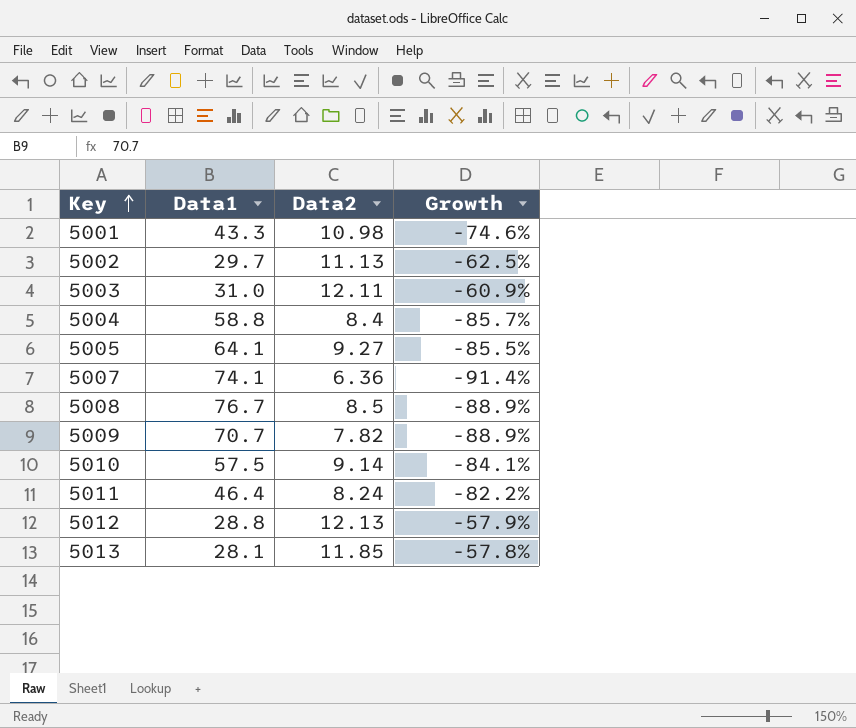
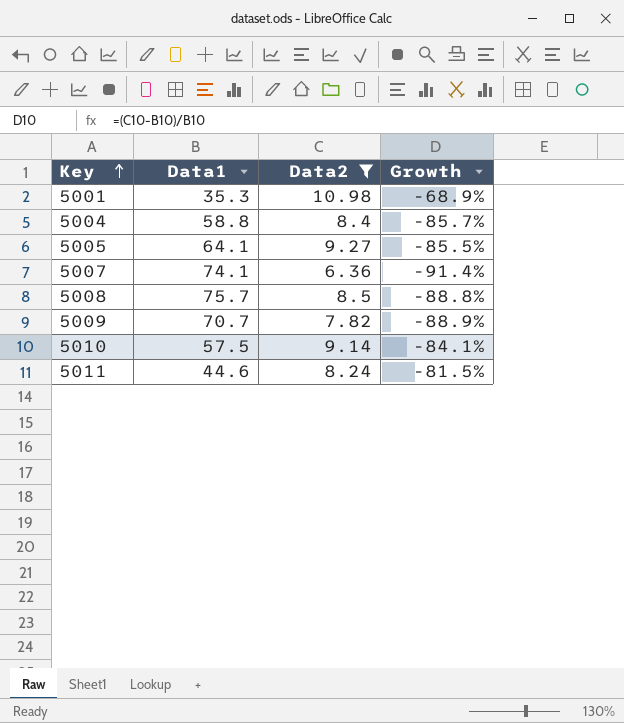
filter: none -> Data2 <= 10.98
5001 | Data1: 43.3 -> 35.3
5001 | Growth: -74.6% -> -68.9%
5008 | Data1: 76.7 -> 75.7
5008 | Growth: -88.9% -> -88.8%
5011 | Data1: 46.4 -> 44.6
5011 | Growth: -82.2% -> -81.5%

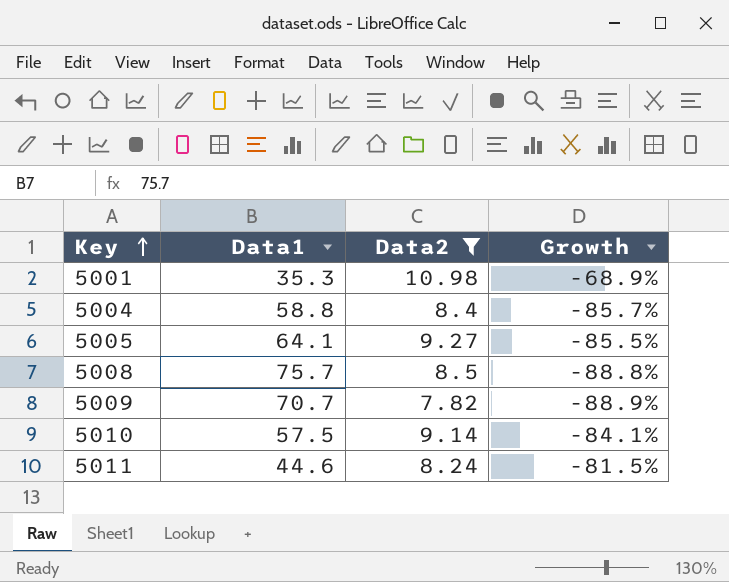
row 5007: 74.1 | 6.36 | -91.4% -> none

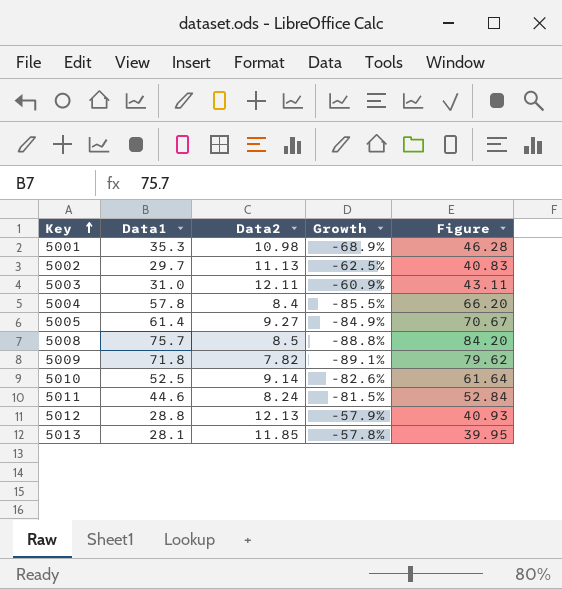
filter: Data2 <= 10.98 -> none
column Figure | formula: none -> [Data1] + [Data2]
5004 | Data1: 58.8 -> 57.8
5004 | Growth: -85.7% -> -85.5%
5005 | Data1: 64.1 -> 61.4
5005 | Growth: -85.5% -> -84.9%
5009 | Data1: 70.7 -> 71.8
5009 | Growth: -88.9% -> -89.1%
5010 | Data1: 57.5 -> 52.5
5010 | Growth: -84.1% -> -82.6%

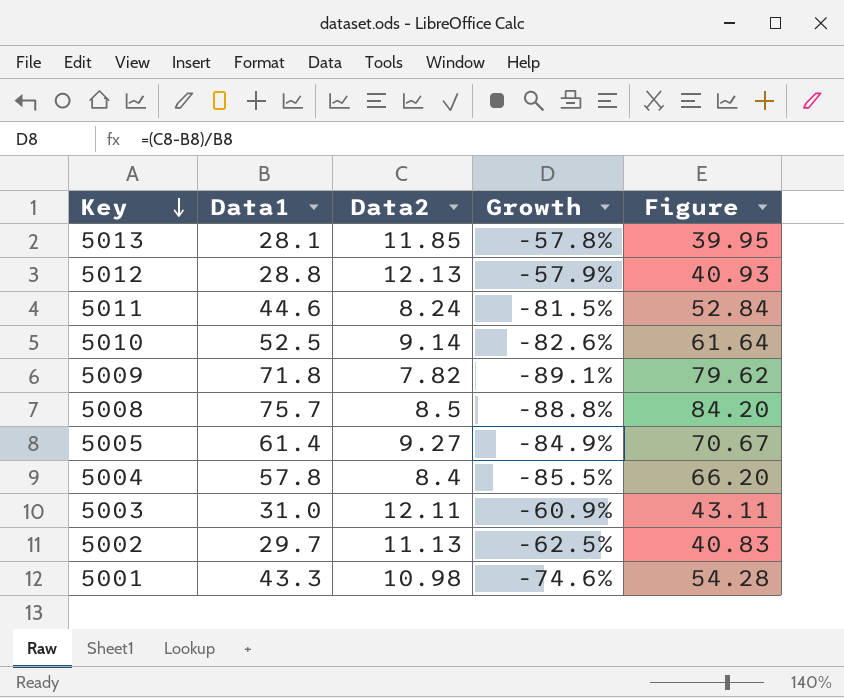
row order: Key ascending -> Key descending
5001 | Data1: 35.3 -> 43.3
5001 | Growth: -68.9% -> -74.6%
5001 | Figure: 46.28 -> 54.28

